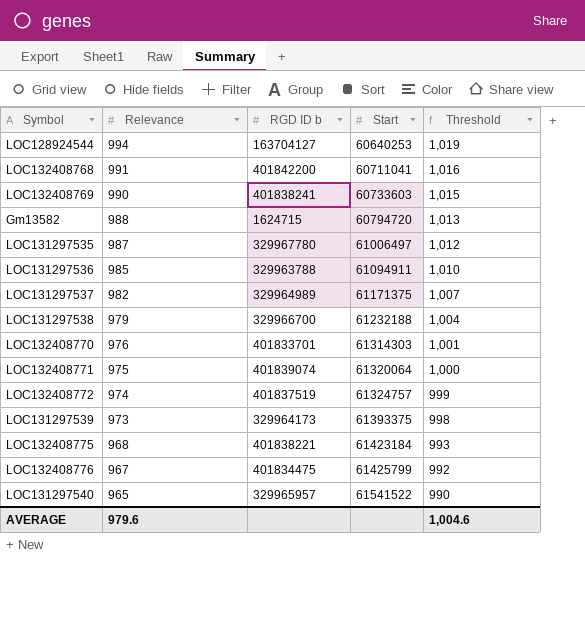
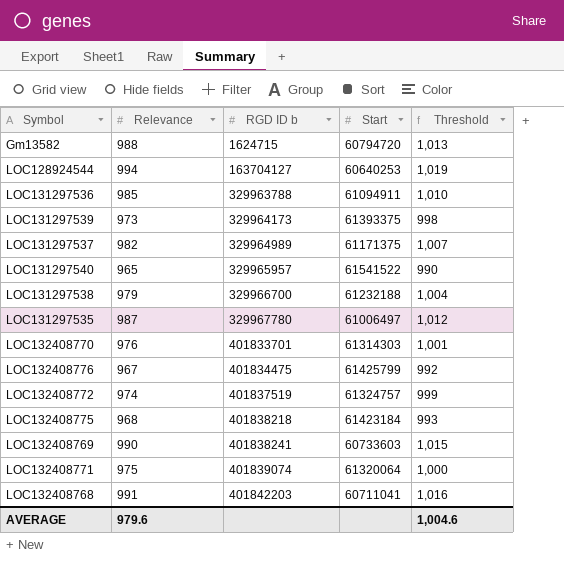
row order: Relevance descending -> RGD ID b ascending
LOC132408775 | RGD ID b: 401838221 -> 401838218
LOC132408768 | RGD ID b: 401842200 -> 401842203

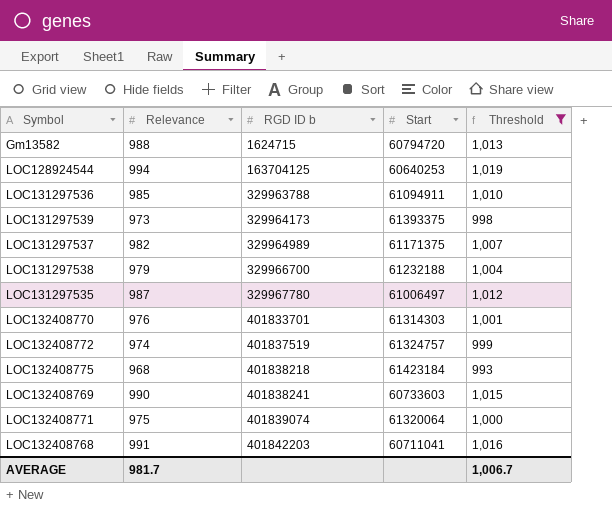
filter: none -> Threshold >= 993
LOC128924544 | RGD ID b: 163704127 -> 163704125
AVERAGE | Relevance: 979.6 -> 981.7
AVERAGE | Threshold: 1,004.6 -> 1,006.7

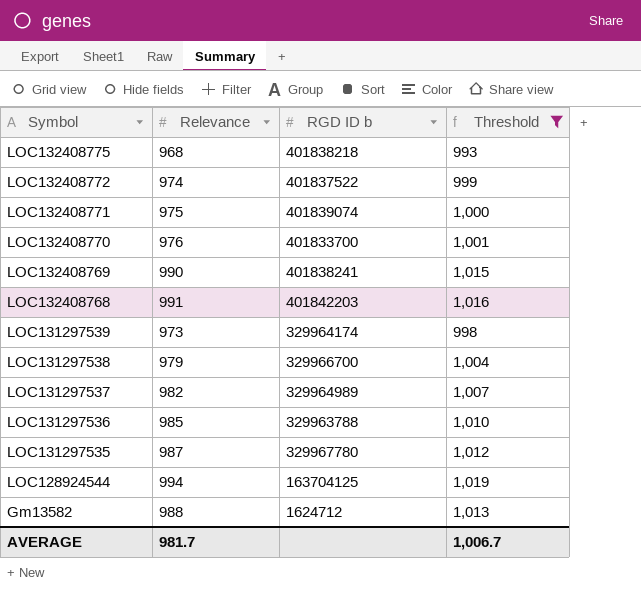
row order: RGD ID b ascending -> Symbol descending
column Start | position: 4 -> none
LOC132408772 | RGD ID b: 401837519 -> 401837522
LOC132408770 | RGD ID b: 401833701 -> 401833700
LOC131297539 | RGD ID b: 329964173 -> 329964174
Gm13582 | RGD ID b: 1624715 -> 1624712

